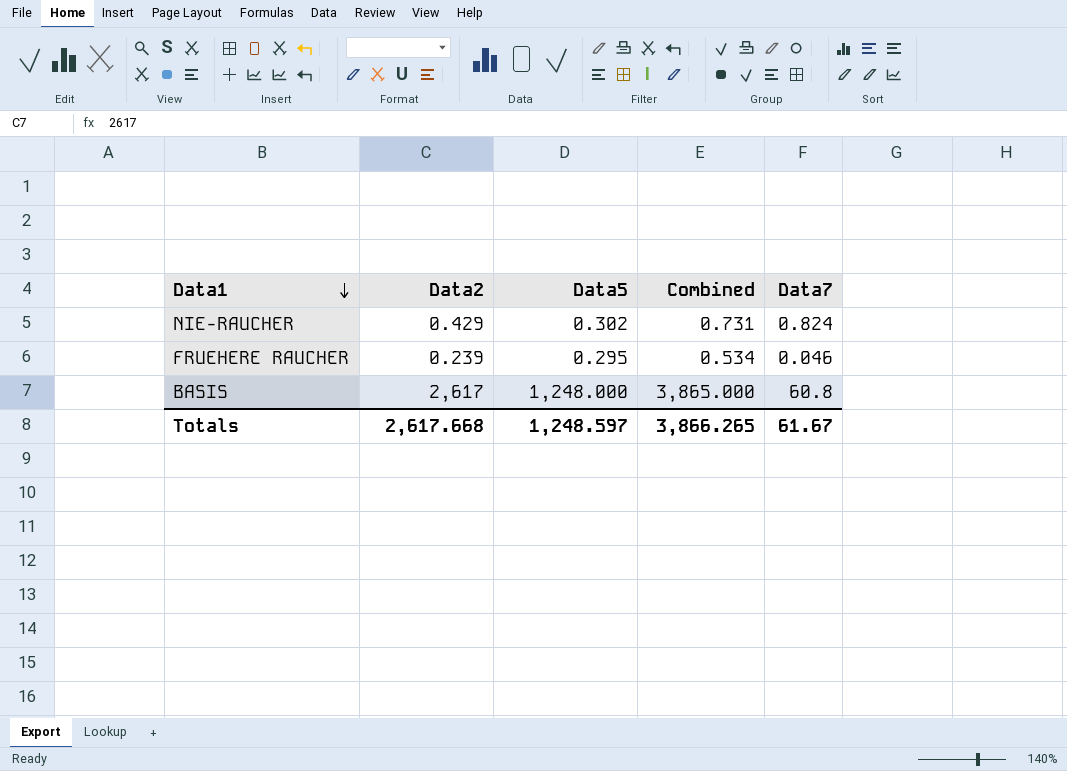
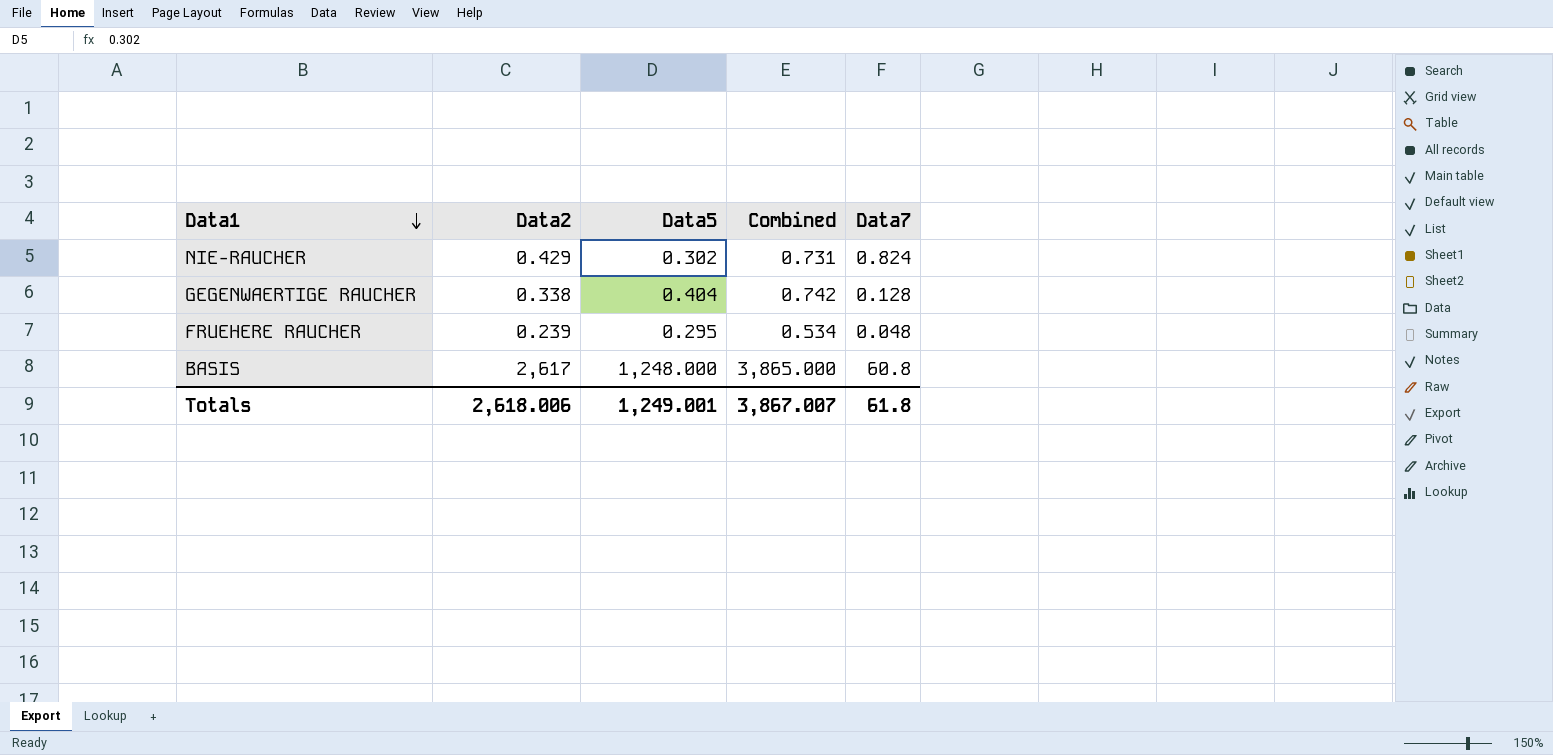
row GEGENWAERTIGE RAUCHER: none -> 0.338 | 0.404 | 0.742 | 0.128
FRUEHERE RAUCHER | Data7: 0.046 -> 0.048
Totals | Data2: 2,617.668 -> 2,618.006
Totals | Data5: 1,248.597 -> 1,249.001
Totals | Combined: 3,866.265 -> 3,867.007
Totals | Data7: 61.67 -> 61.8

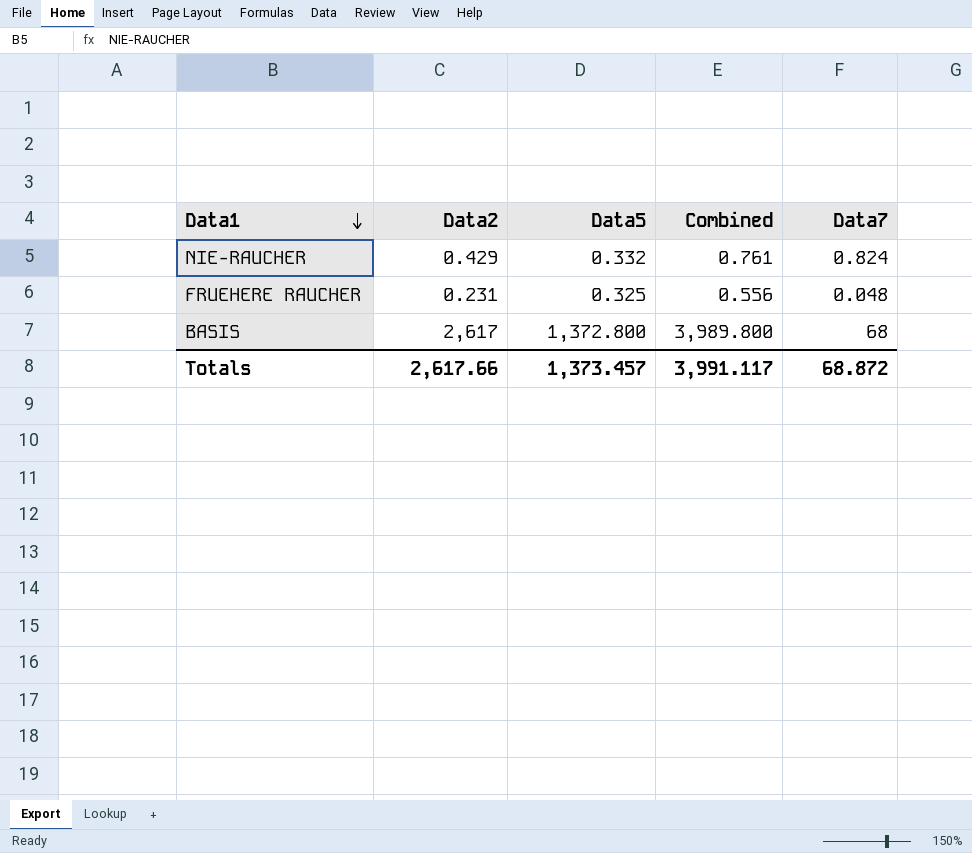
row GEGENWAERTIGE RAUCHER: 0.338 | 0.404 | 0.742 | 0.128 -> none
NIE-RAUCHER | Data5: 0.302 -> 0.332
NIE-RAUCHER | Combined: 0.731 -> 0.761
FRUEHERE RAUCHER | Data2: 0.239 -> 0.231
FRUEHERE RAUCHER | Data5: 0.295 -> 0.325
FRUEHERE RAUCHER | Combined: 0.534 -> 0.556
BASIS | Data5: 1,248.000 -> 1,372.800
BASIS | Combined: 3,865.000 -> 3,989.800
BASIS | Data7: 60.8 -> 68
Totals | Data2: 2,618.006 -> 2,617.66
Totals | Data5: 1,249.001 -> 1,373.457
Totals | Combined: 3,867.007 -> 3,991.117
Totals | Data7: 61.8 -> 68.872

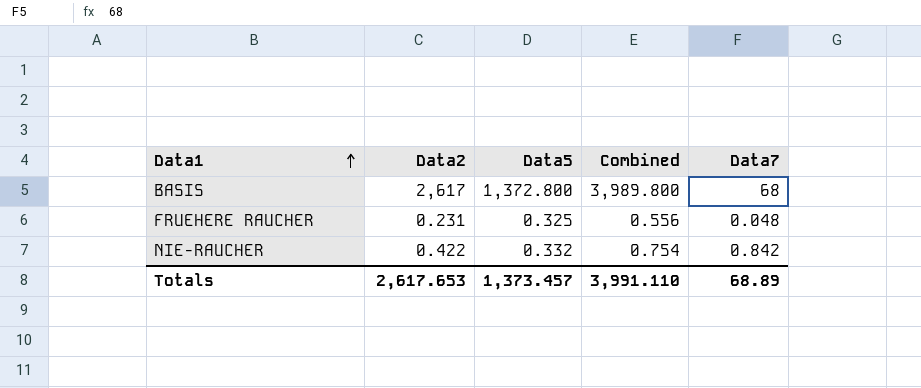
row order: Data1 descending -> Data1 ascending
NIE-RAUCHER | Data2: 0.429 -> 0.422
NIE-RAUCHER | Combined: 0.761 -> 0.754
NIE-RAUCHER | Data7: 0.824 -> 0.842
Totals | Data2: 2,617.66 -> 2,617.653
Totals | Combined: 3,991.117 -> 3,991.110
Totals | Data7: 68.872 -> 68.89

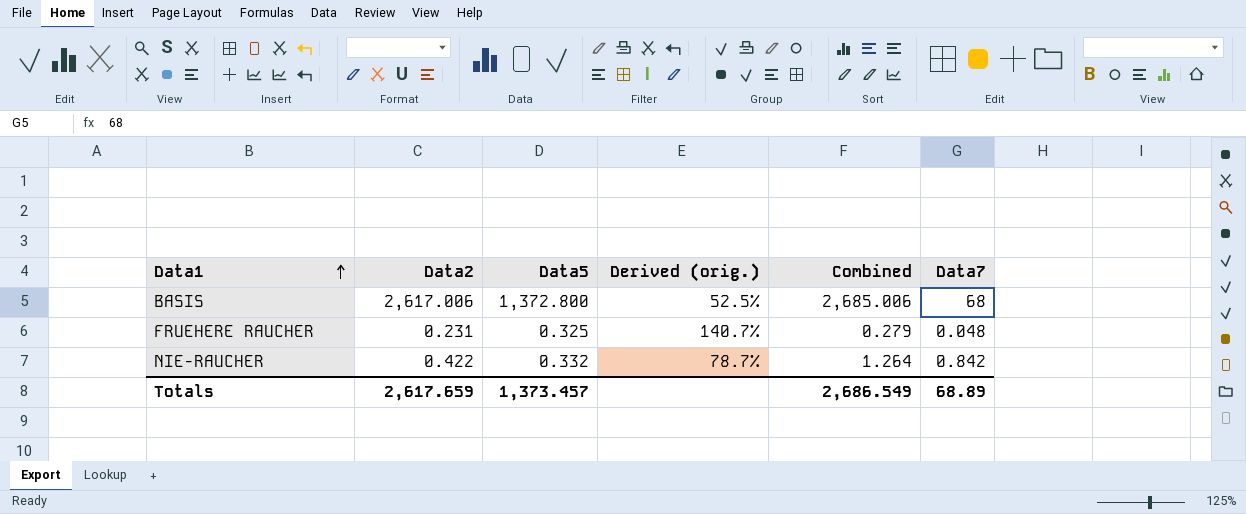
column Derived (orig.) | formula: none -> [Data5] / [Data2]
column Combined | formula: [Data2] + [Data5] -> [Data2] + [Data7]
BASIS | Data2: 2,617 -> 2,617.006
Totals | Data2: 2,617.653 -> 2,617.659
Totals | Combined: 3,991.110 -> 2,686.549

